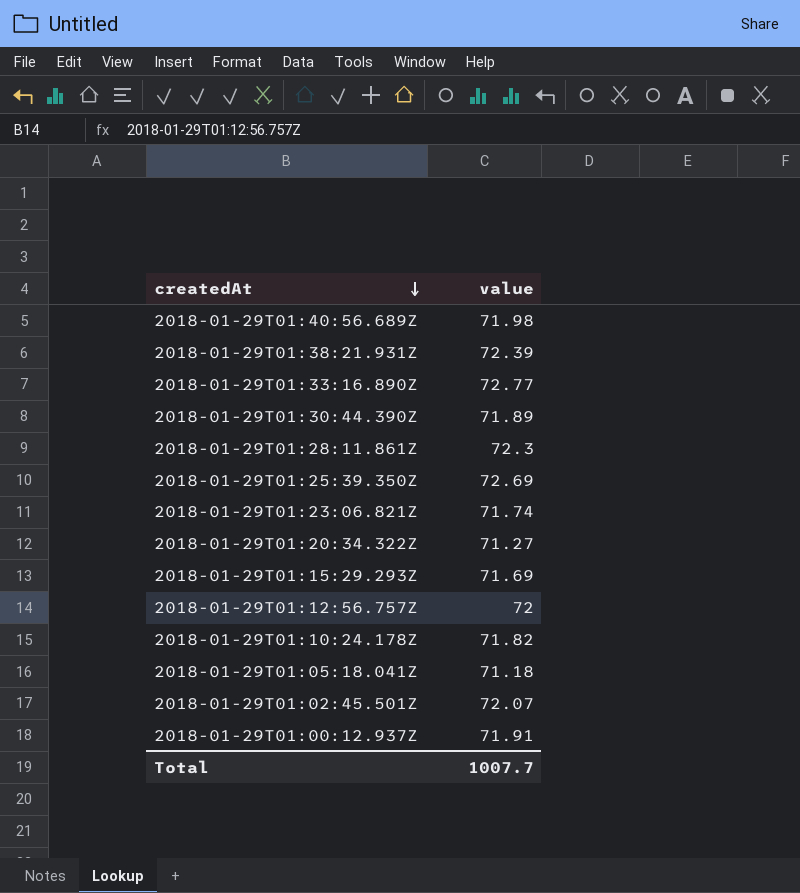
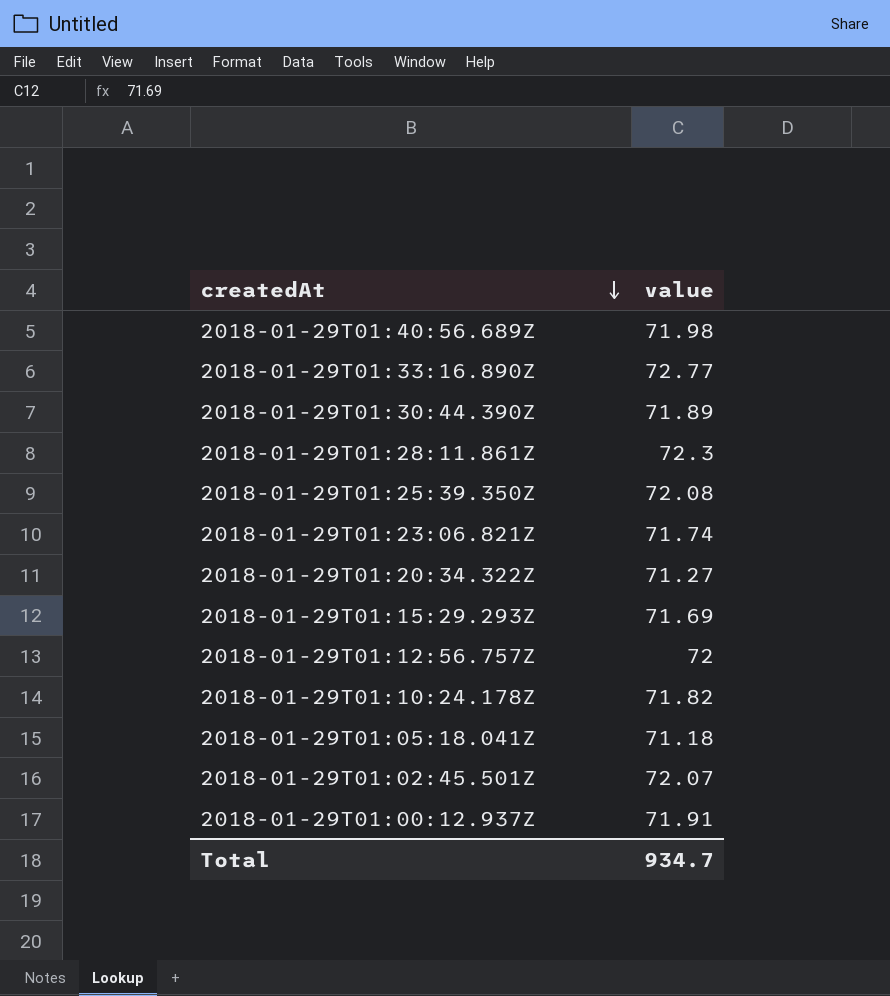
row 2018-01-29T01:38:21.931Z: 72.39 -> none
2018-01-29T01:25:39.350Z | value: 72.69 -> 72.08
Total | value: 1007.7 -> 934.7

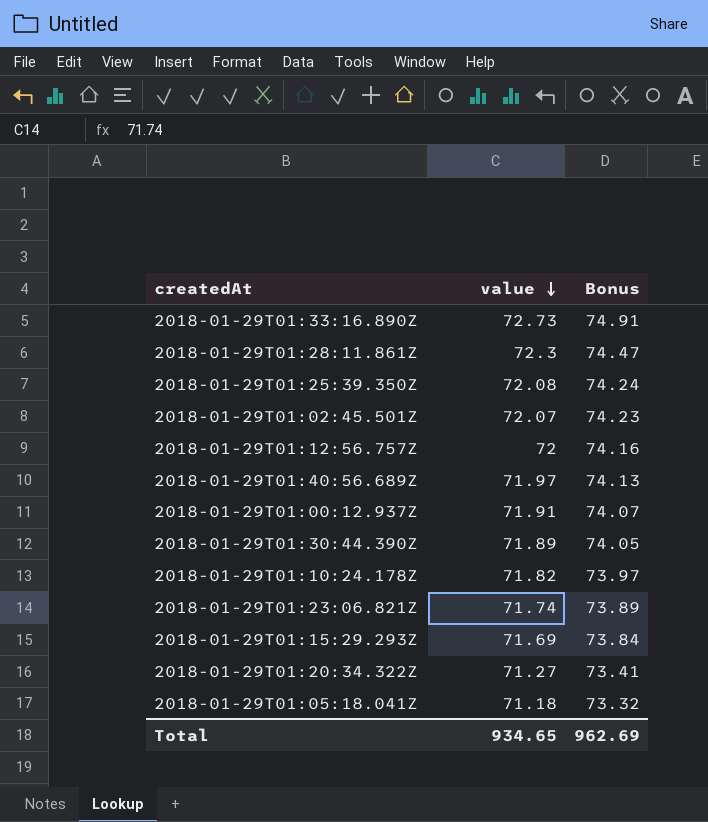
row order: createdAt descending -> value descending
column Bonus | formula: none -> [value] * 1.03
2018-01-29T01:33:16.890Z | value: 72.77 -> 72.73
2018-01-29T01:40:56.689Z | value: 71.98 -> 71.97
Total | value: 934.7 -> 934.65

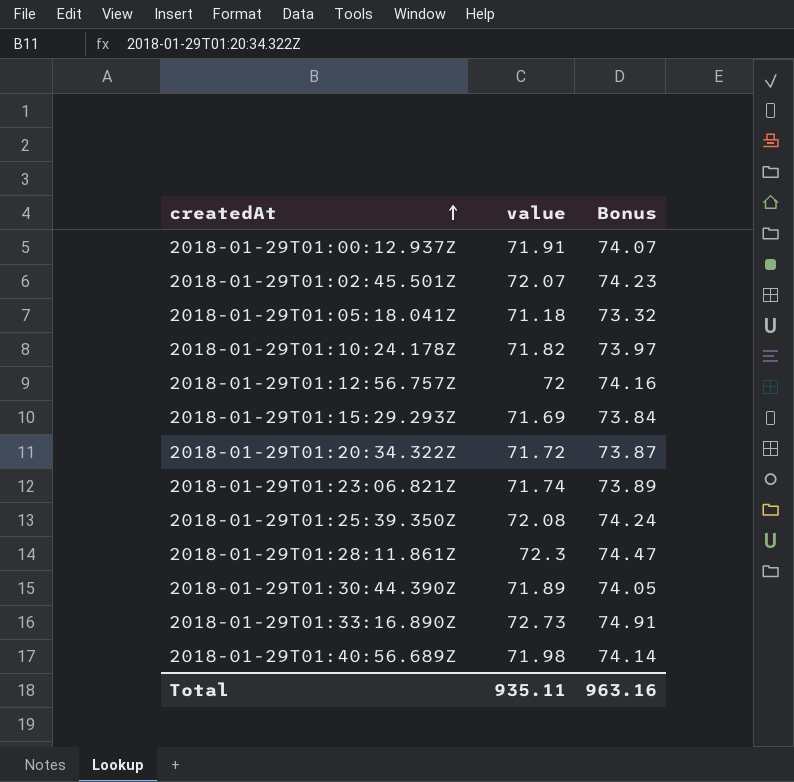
row order: value descending -> createdAt ascending
2018-01-29T01:20:34.322Z | value: 71.27 -> 71.72
2018-01-29T01:20:34.322Z | Bonus: 73.41 -> 73.87
2018-01-29T01:40:56.689Z | value: 71.97 -> 71.98
2018-01-29T01:40:56.689Z | Bonus: 74.13 -> 74.14
Total | value: 934.65 -> 935.11
Total | Bonus: 962.69 -> 963.16

